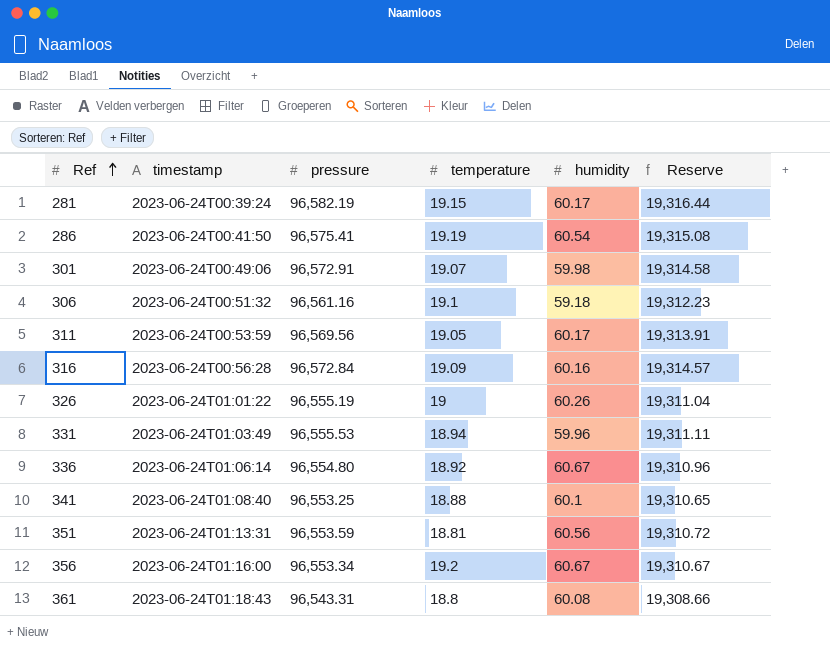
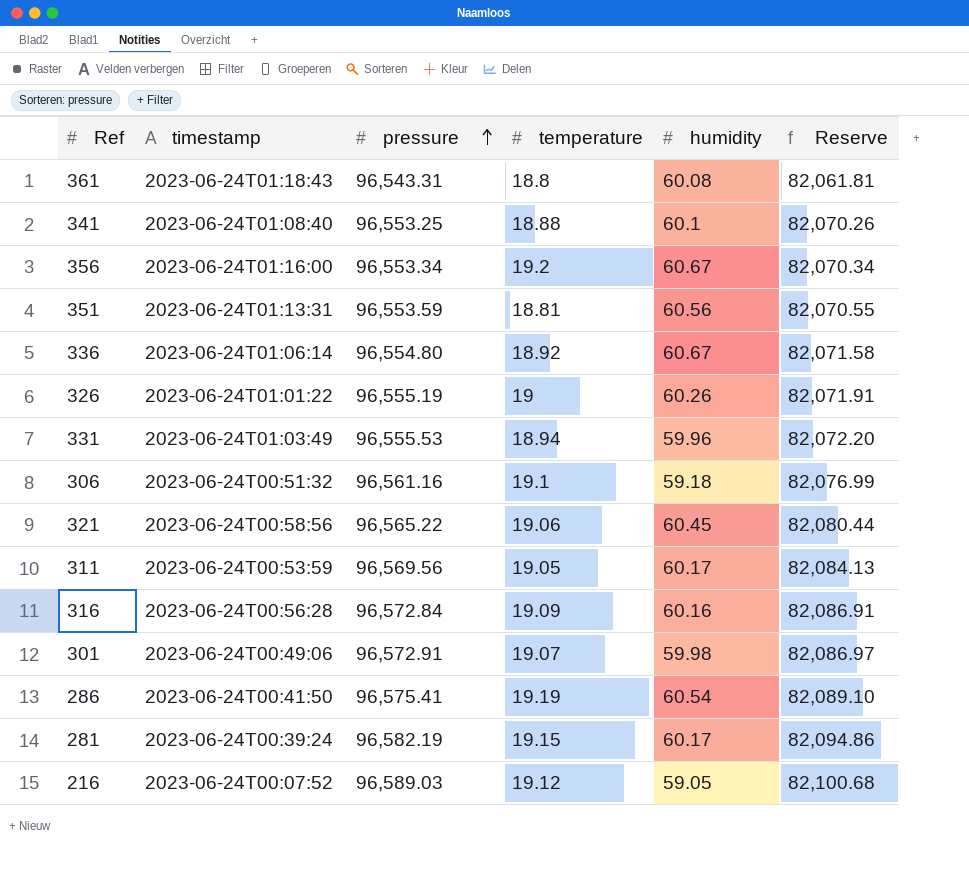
row order: Ref ascending -> pressure ascending
column Reserve | formula: [pressure] * 0.2 -> [pressure] * 0.85
row 321: none -> 2023-06-24T00:58:56 | 96,565.22 | 19.06 | 60.45 | 82,080.44
row 216: none -> 2023-06-24T00:07:52 | 96,589.03 | 19.12 | 59.05 | 82,100.68

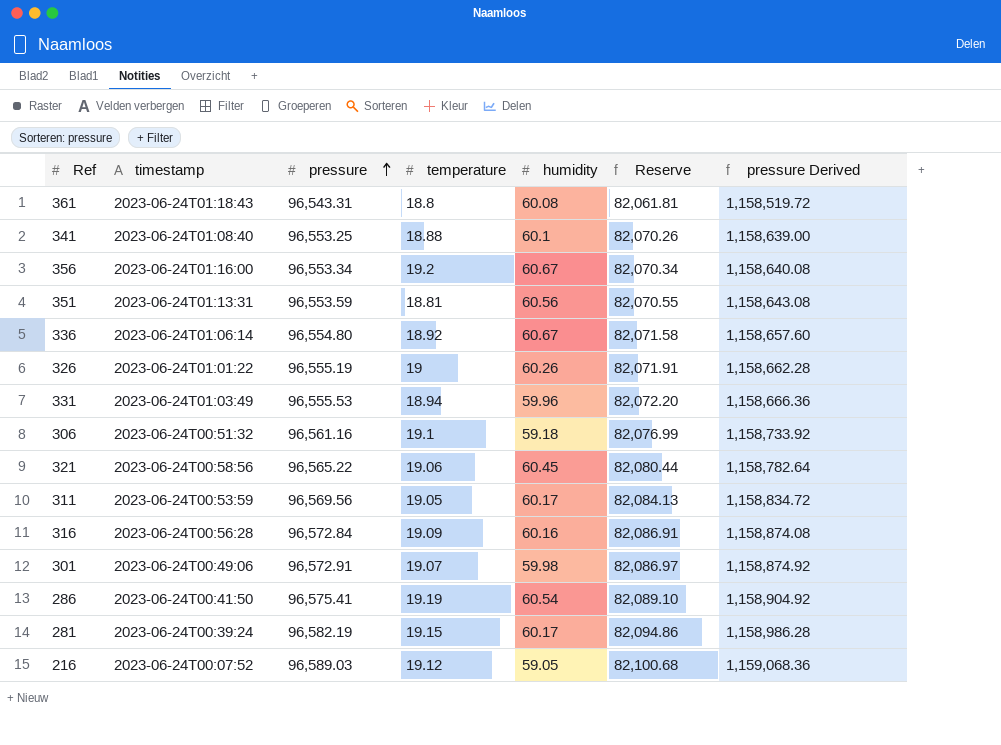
column pressure Derived | formula: none -> [pressure] * 12

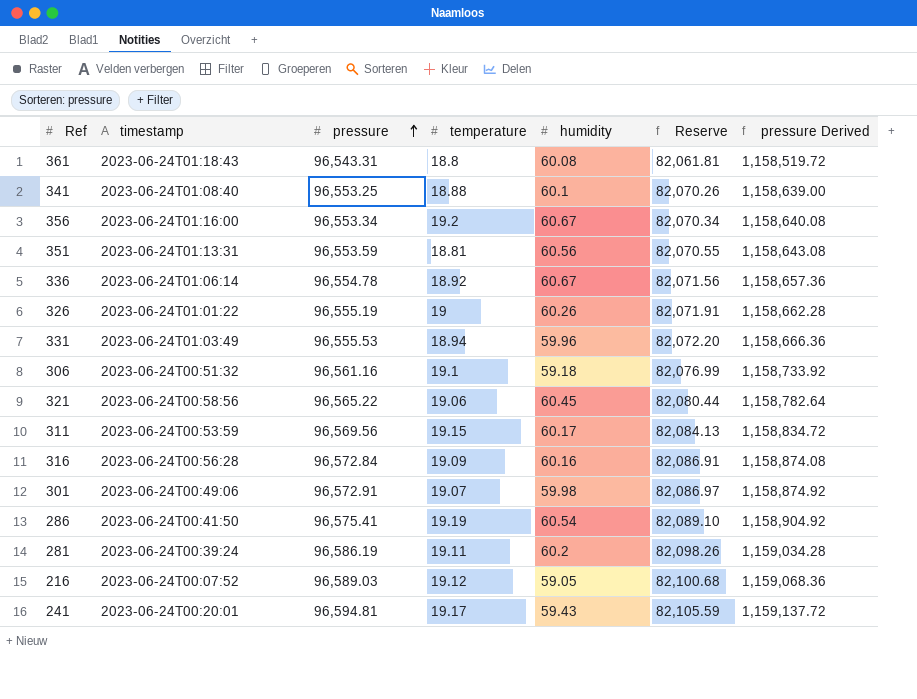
336 | pressure: 96,554.80 -> 96,554.78
336 | Reserve: 82,071.58 -> 82,071.56
336 | pressure Derived: 1,158,657.60 -> 1,158,657.36
311 | temperature: 19.05 -> 19.15
281 | pressure: 96,582.19 -> 96,586.19
281 | temperature: 19.15 -> 19.11
281 | humidity: 60.17 -> 60.2
281 | Reserve: 82,094.86 -> 82,098.26
281 | pressure Derived: 1,158,986.28 -> 1,159,034.28
row 241: none -> 2023-06-24T00:20:01 | 96,594.81 | 19.17 | 59.43 | 82,105.59 | 1,159,137.72

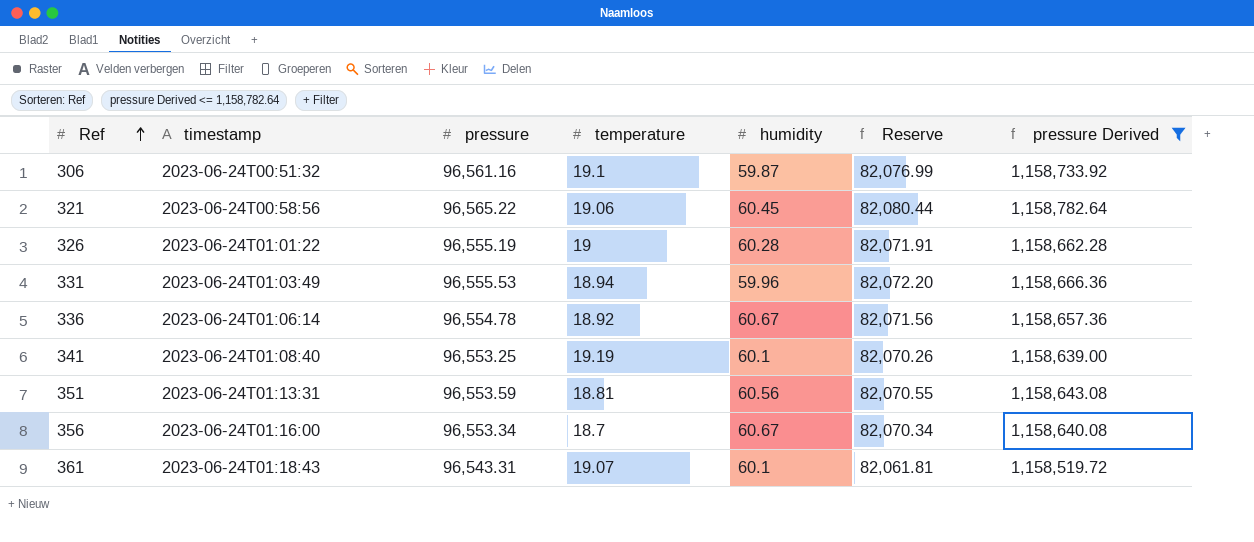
filter: none -> pressure Derived <= 1,158,782.64
row order: pressure ascending -> Ref ascending
306 | humidity: 59.18 -> 59.87
326 | humidity: 60.26 -> 60.28
341 | temperature: 18.88 -> 19.19
356 | temperature: 19.2 -> 18.7
361 | temperature: 18.8 -> 19.07
361 | humidity: 60.08 -> 60.1

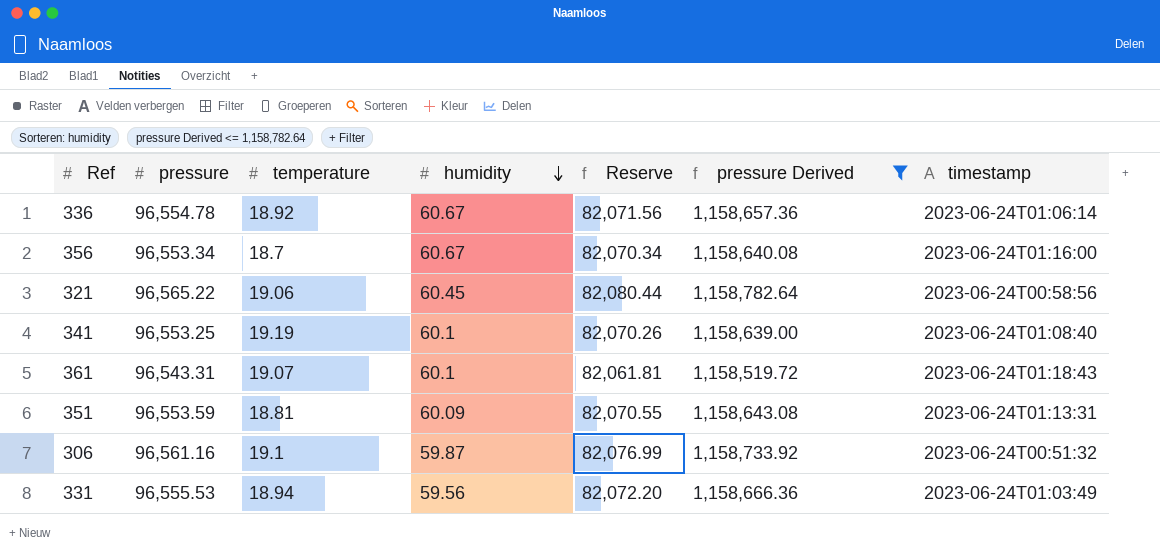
row order: Ref ascending -> humidity descending
column timestamp | position: 2 -> 7
row 326: 2023-06-24T01:01:22 | 96,555.19 | 19 | 60.28 | 82,071.91 | 1,158,662.28 -> none
351 | humidity: 60.56 -> 60.09
331 | humidity: 59.96 -> 59.56

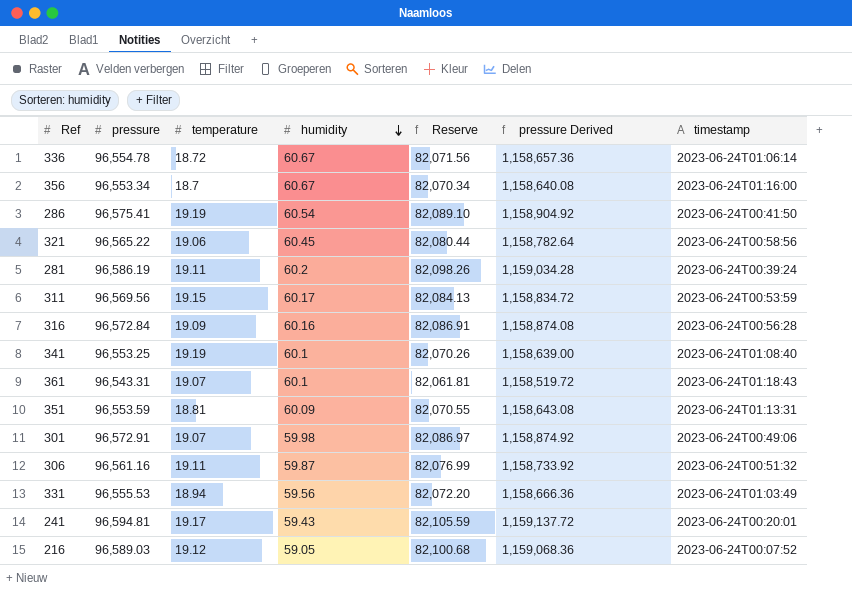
filter: pressure Derived <= 1,158,782.64 -> none
336 | temperature: 18.92 -> 18.72
306 | temperature: 19.1 -> 19.11

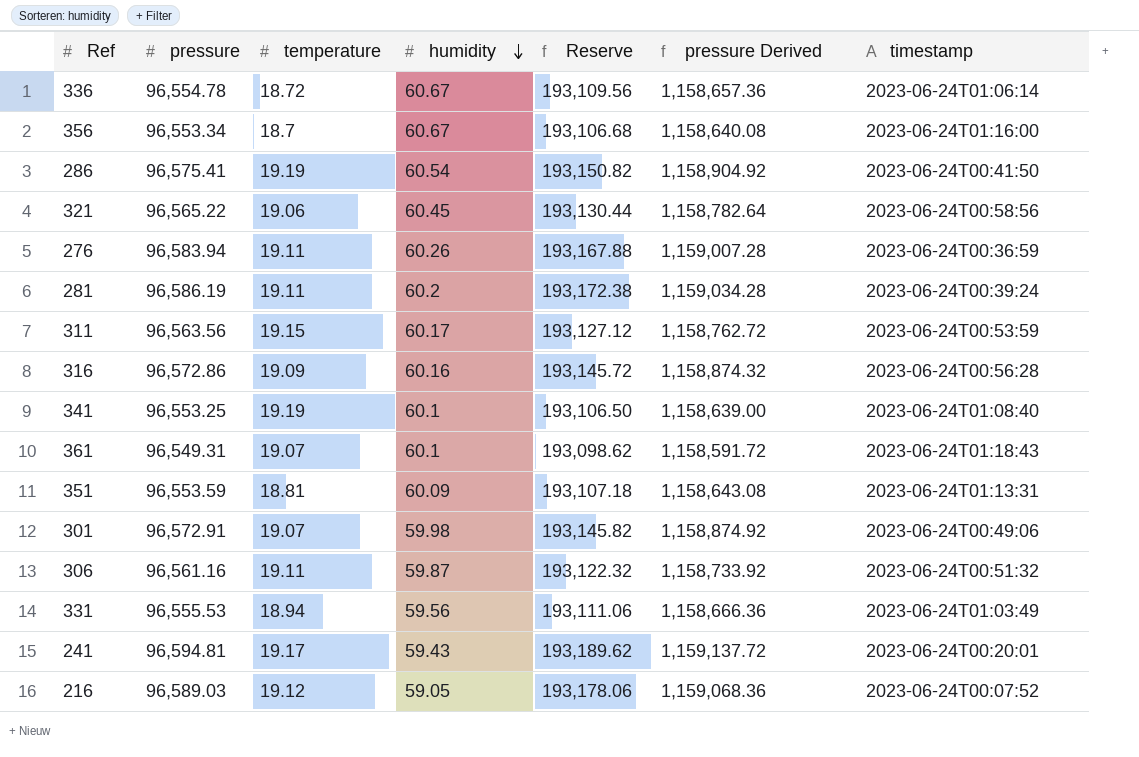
column Reserve | formula: [pressure] * 0.85 -> [pressure] * 2
row 276: none -> 96,583.94 | 19.11 | 60.26 | 193,167.88 | 1,159,007.28 | 2023-06-24T00:36:59
311 | pressure: 96,569.56 -> 96,563.56
311 | pressure Derived: 1,158,834.72 -> 1,158,762.72
316 | pressure: 96,572.84 -> 96,572.86
316 | pressure Derived: 1,158,874.08 -> 1,158,874.32
361 | pressure: 96,543.31 -> 96,549.31
361 | pressure Derived: 1,158,519.72 -> 1,158,591.72

